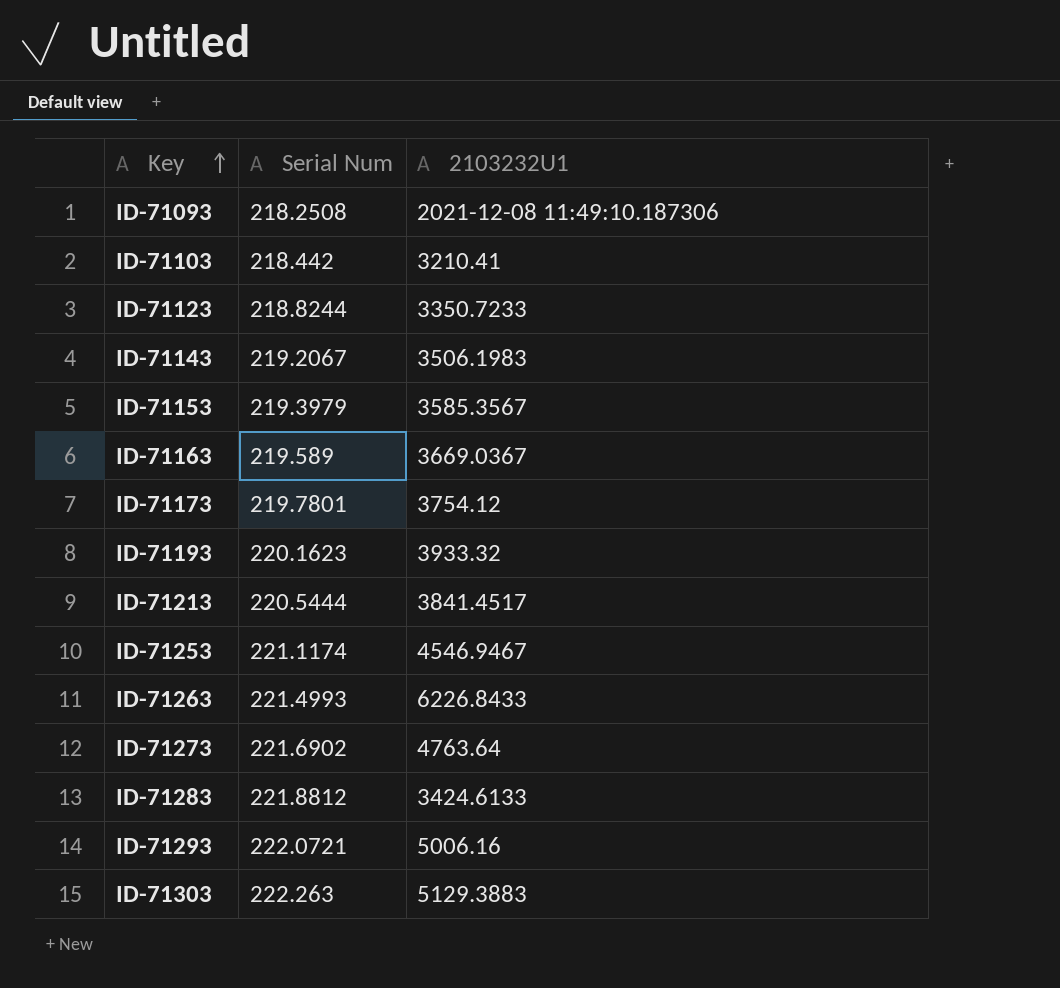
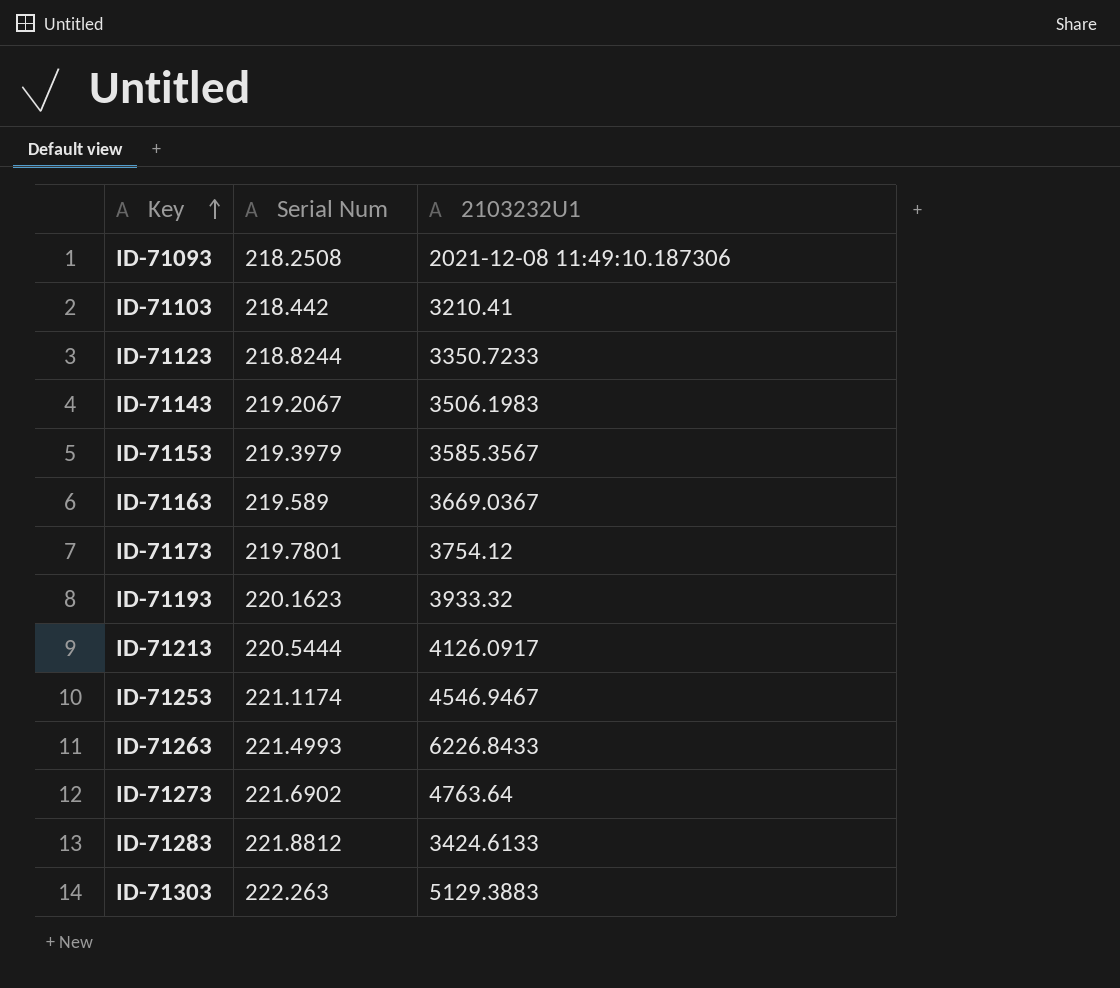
row ID-71293: 222.0721 | 5006.16 -> none
ID-71213 | 2103232U1: 3841.4517 -> 4126.0917

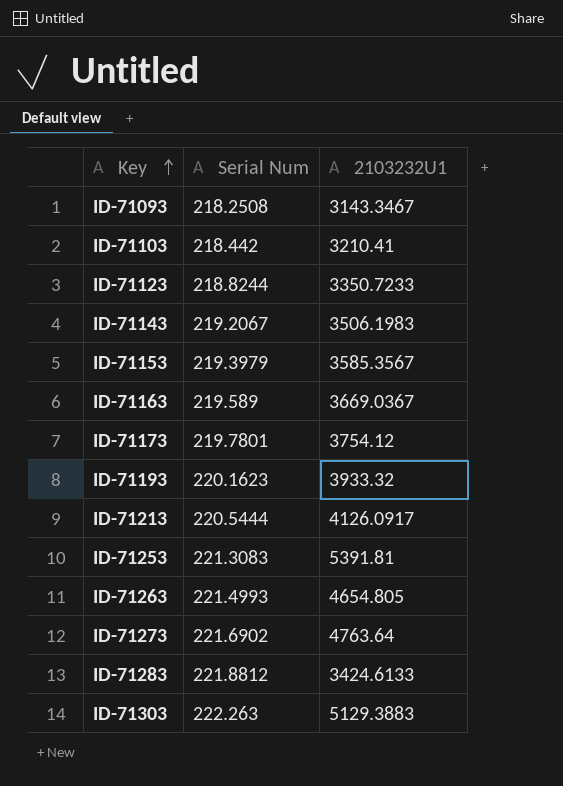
ID-71093 | 2103232U1: 2021-12-08 11:49:10.187306 -> 3143.3467
ID-71253 | Serial Num: 221.1174 -> 221.3083
ID-71253 | 2103232U1: 4546.9467 -> 5391.81
ID-71263 | 2103232U1: 6226.8433 -> 4654.805

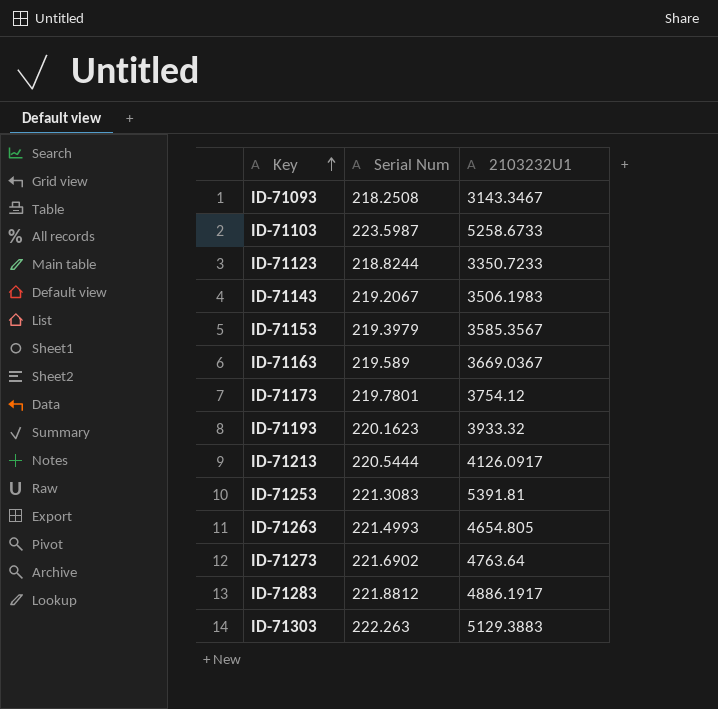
ID-71103 | Serial Num: 218.442 -> 223.5987
ID-71103 | 2103232U1: 3210.41 -> 5258.6733
ID-71283 | 2103232U1: 3424.6133 -> 4886.1917

